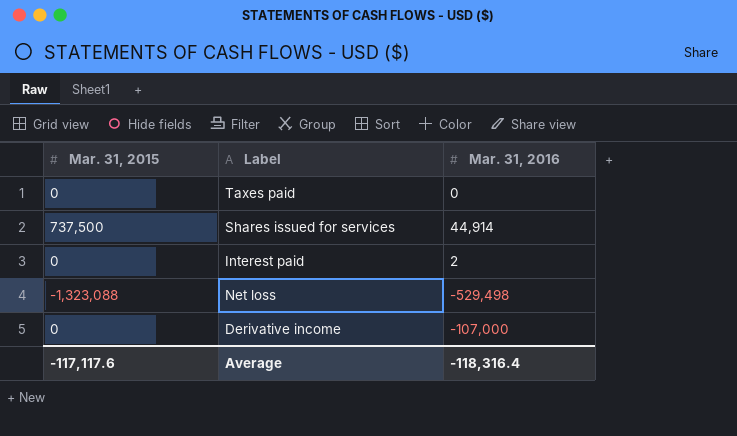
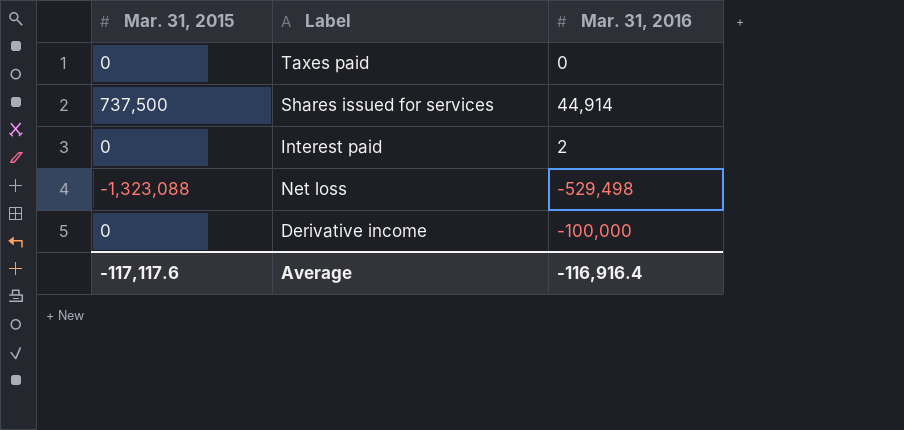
Derivative income | Mar. 31, 2016: -107,000 -> -100,000
Average | Mar. 31, 2016: -118,316.4 -> -116,916.4

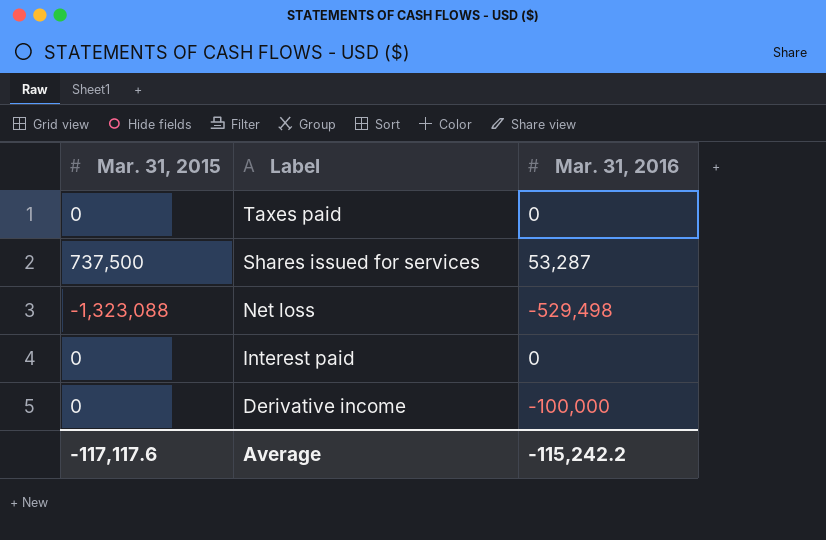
row order: none -> Label descending
Shares issued for services | Mar. 31, 2016: 44,914 -> 53,287
Interest paid | Mar. 31, 2016: 2 -> 0
Average | Mar. 31, 2016: -116,916.4 -> -115,242.2

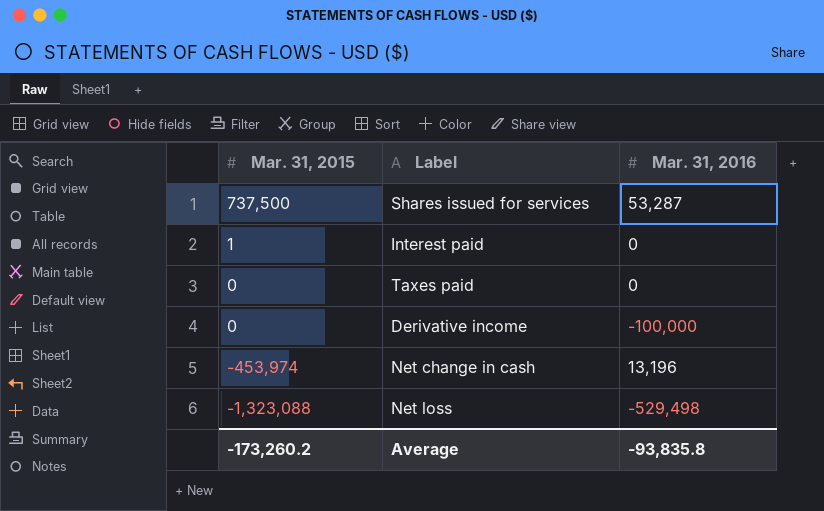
row order: Label descending -> Mar. 31, 2015 descending
Interest paid | Mar. 31, 2015: 0 -> 1
row Net change in cash: none -> -453,974 | 13,196
Average | Mar. 31, 2015: -117,117.6 -> -173,260.2
Average | Mar. 31, 2016: -115,242.2 -> -93,835.8

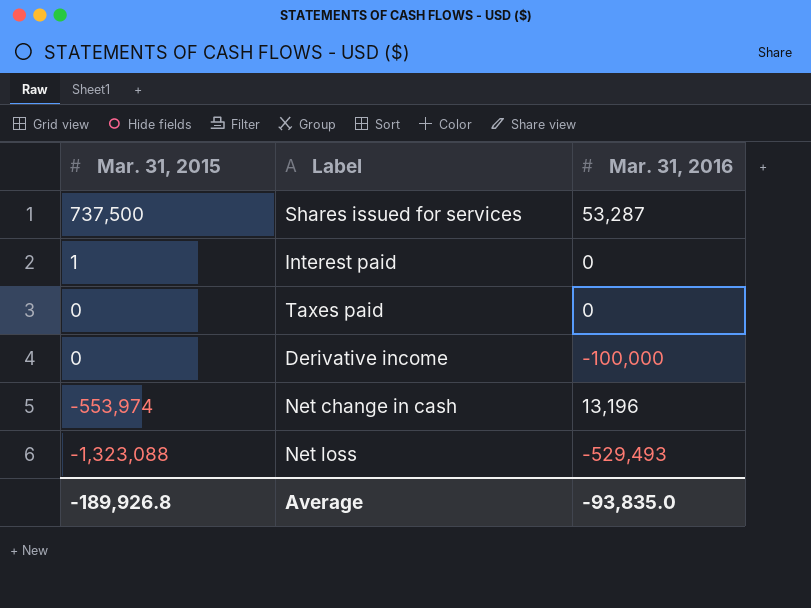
Net change in cash | Mar. 31, 2015: -453,974 -> -553,974
Net loss | Mar. 31, 2016: -529,498 -> -529,493
Average | Mar. 31, 2015: -173,260.2 -> -189,926.8
Average | Mar. 31, 2016: -93,835.8 -> -93,835.0

